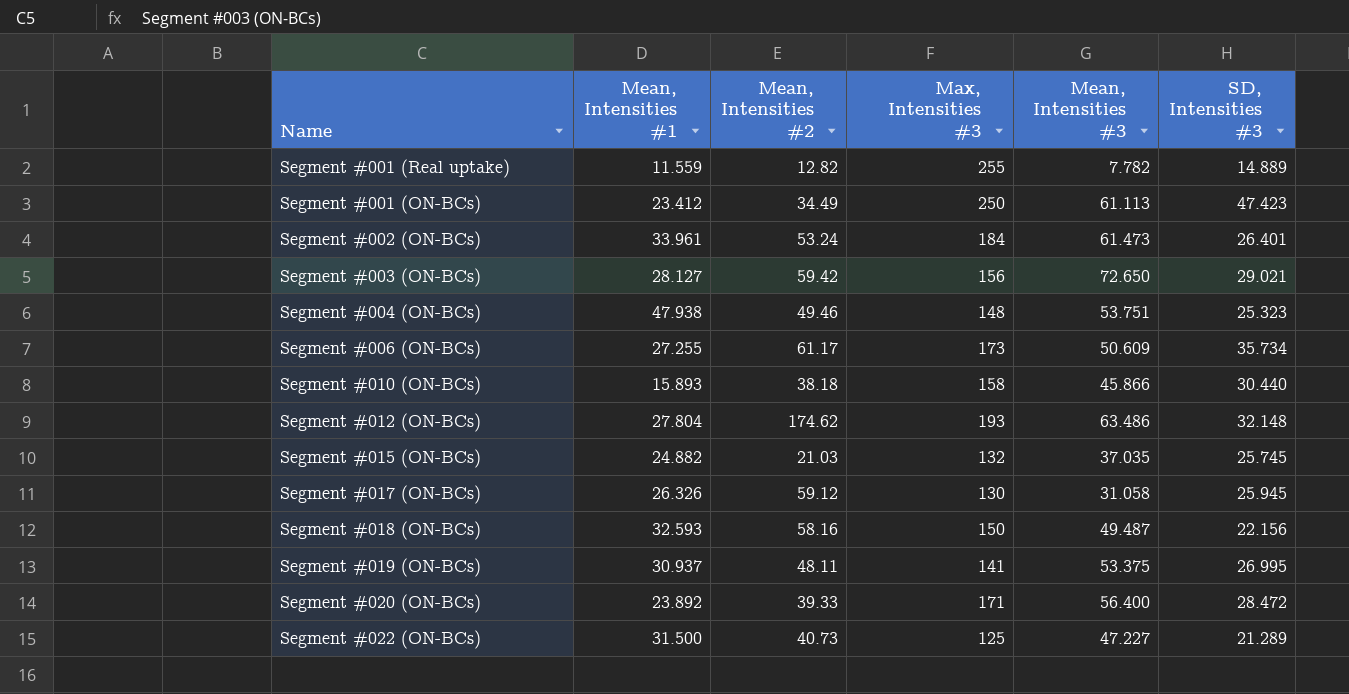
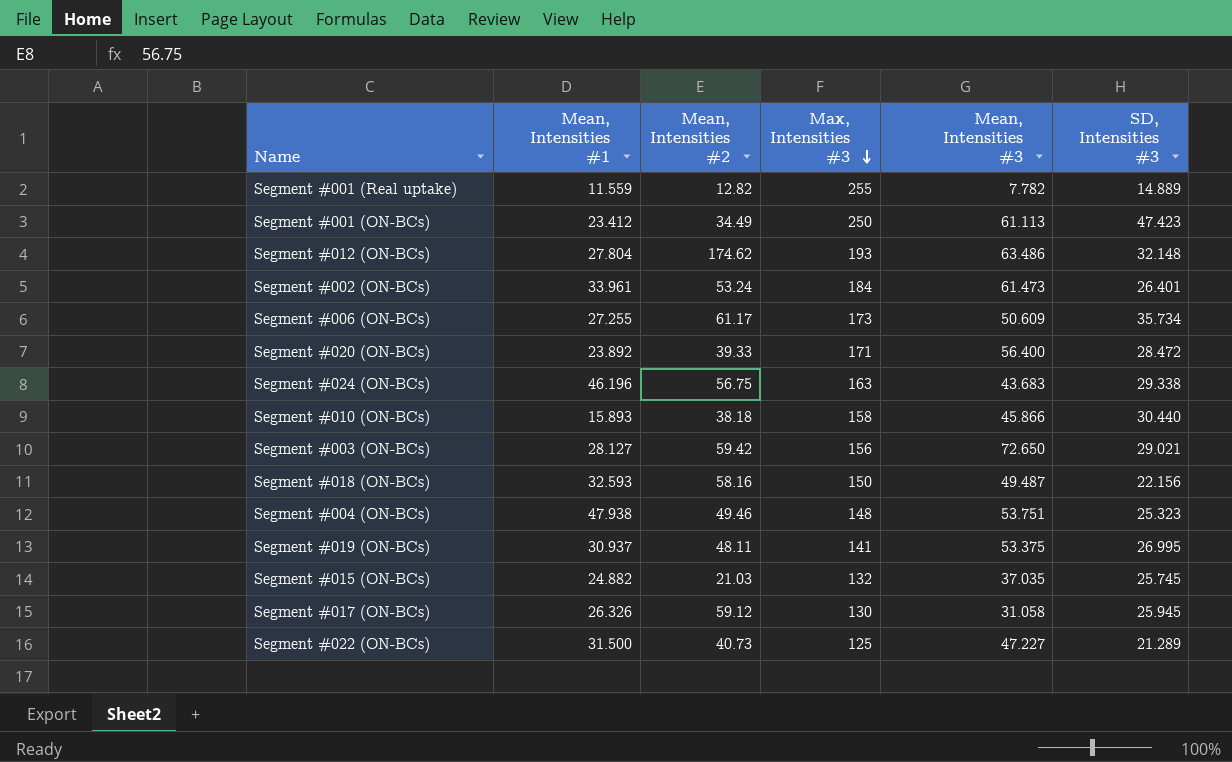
row order: none -> Max, Intensities #3 descending
row Segment #024 (ON-BCs): none -> 46.196 | 56.75 | 163 | 43.683 | 29.338

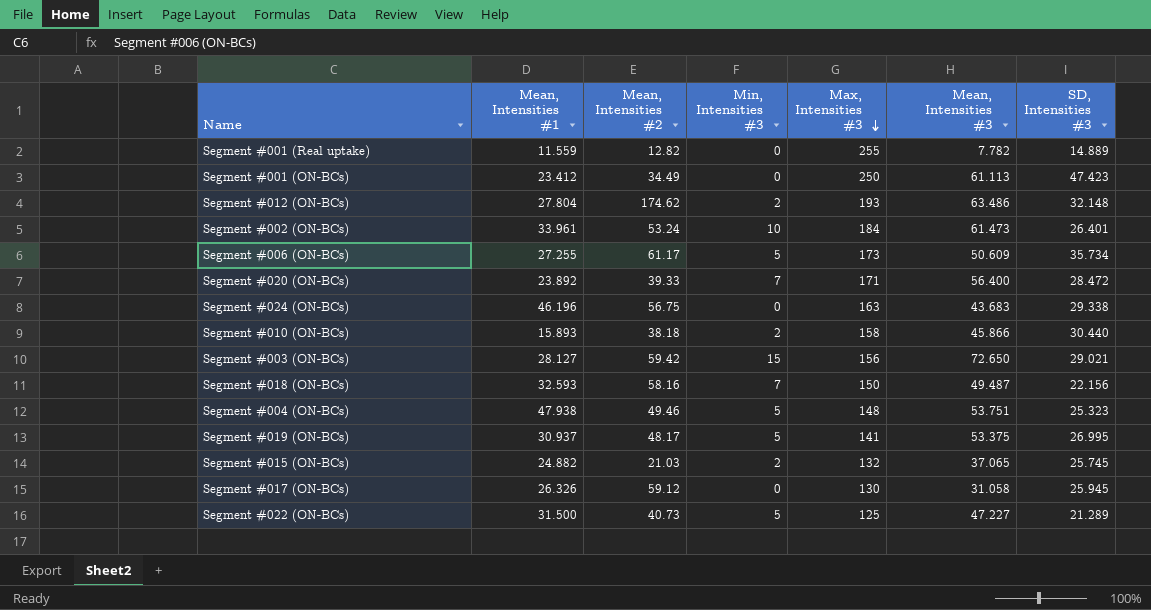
column Min, Intensities #3 | position: none -> 4
Segment #019 (ON-BCs) | Mean, Intensities #2: 48.11 -> 48.17
Segment #015 (ON-BCs) | Mean, Intensities #3: 37.035 -> 37.065

